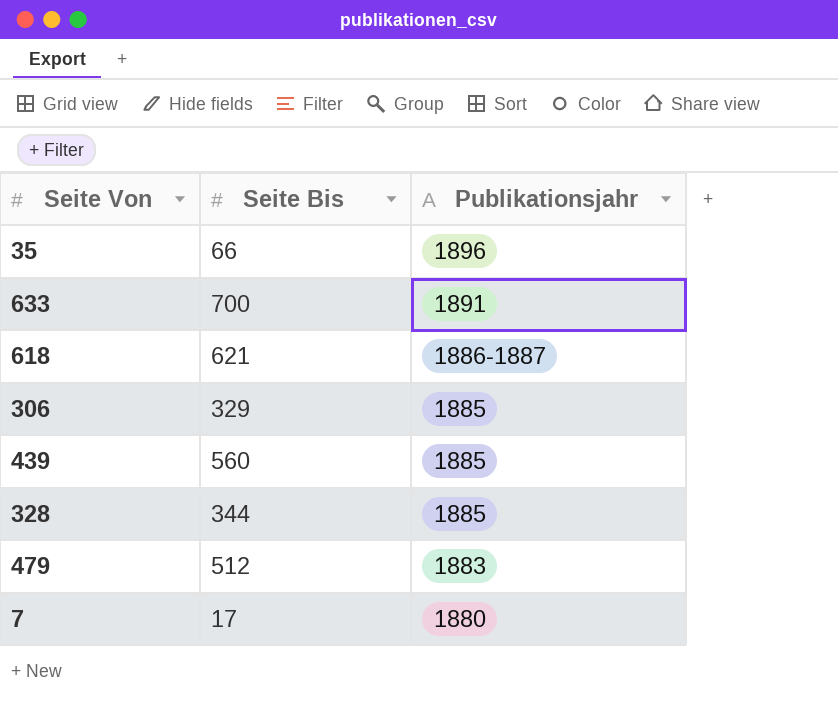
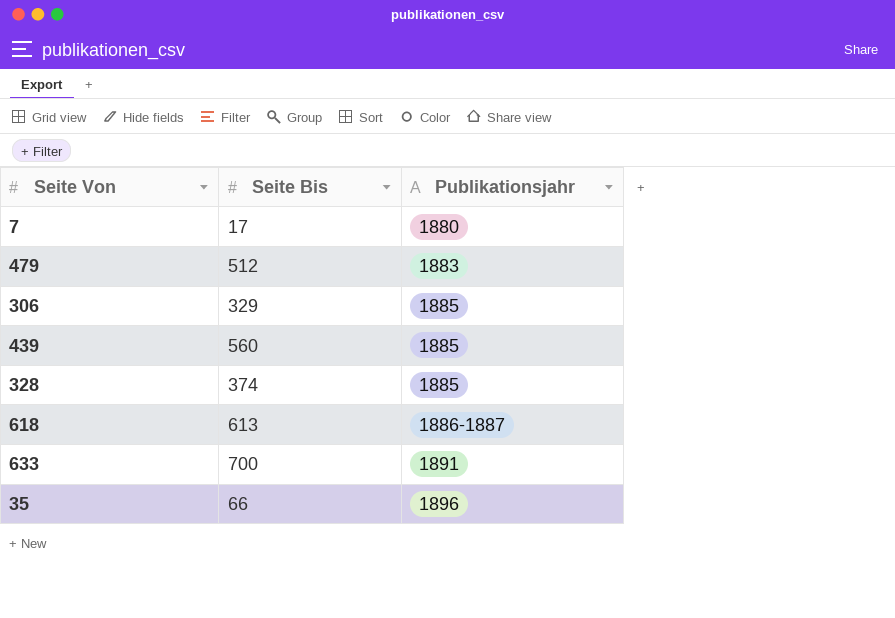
row order: Publikationsjahr descending -> Publikationsjahr ascending
328 | Seite Bis: 344 -> 374
618 | Seite Bis: 621 -> 613

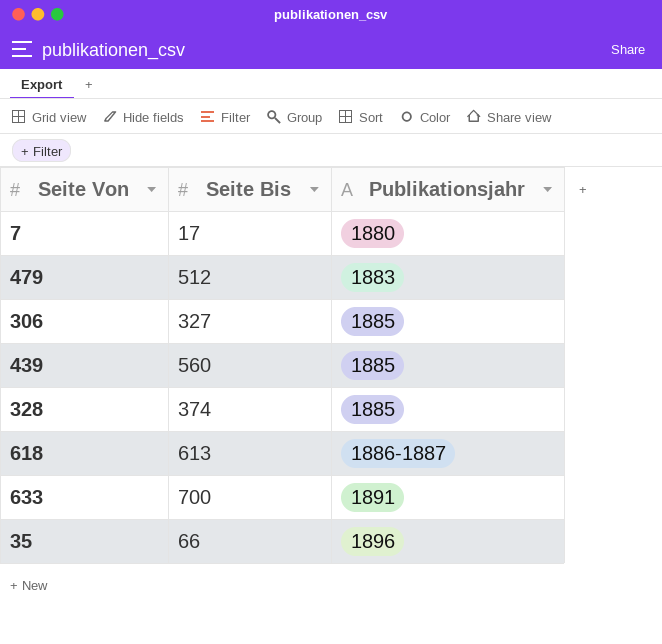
306 | Seite Bis: 329 -> 327

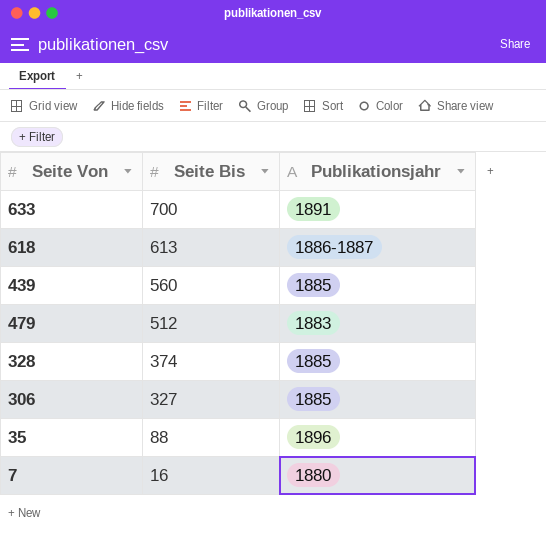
row order: Publikationsjahr ascending -> Seite Bis descending
35 | Seite Bis: 66 -> 88
7 | Seite Bis: 17 -> 16

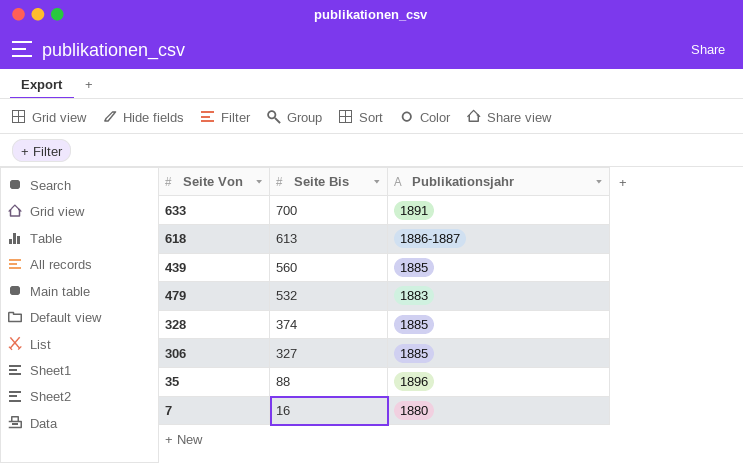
479 | Seite Bis: 512 -> 532

